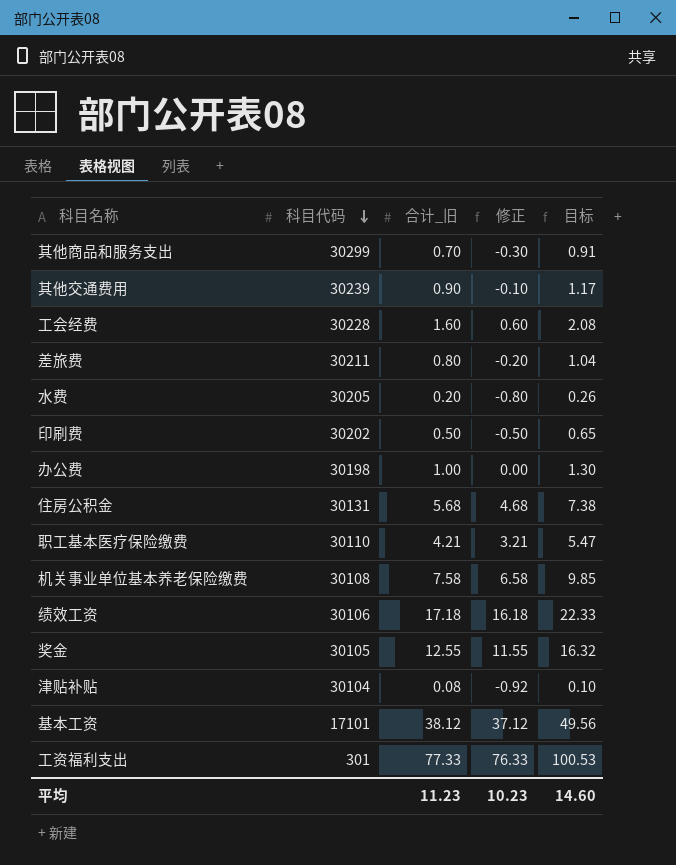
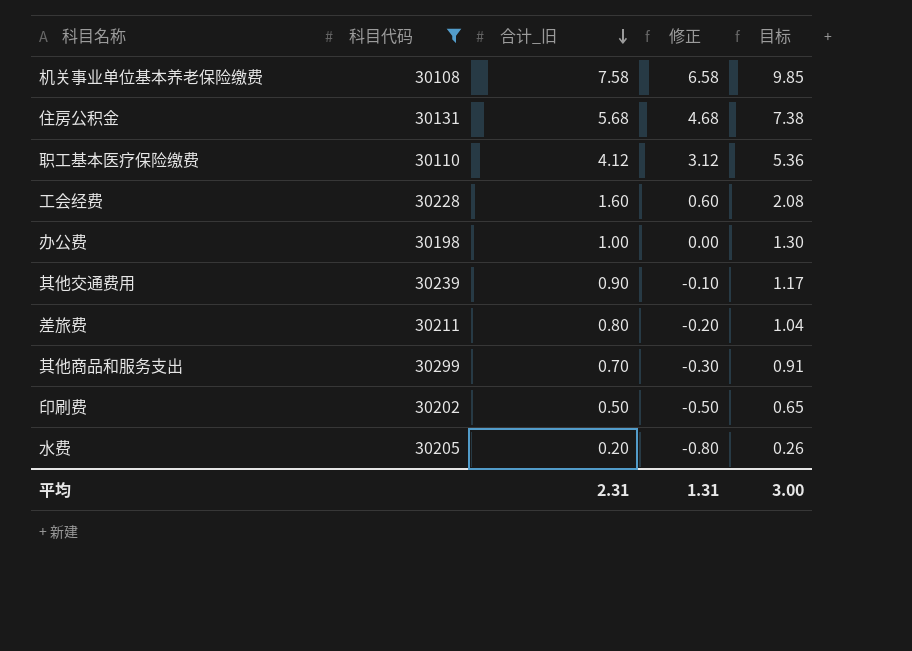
filter: none -> 科目代码 >= 30108
row order: 科目代码 descending -> 合计_旧 descending
职工基本医疗保险缴费 | 合计_旧: 4.21 -> 4.12
职工基本医疗保险缴费 | 修正: 3.21 -> 3.12
职工基本医疗保险缴费 | 目标: 5.47 -> 5.36
平均 | 合计_旧: 11.23 -> 2.31
平均 | 修正: 10.23 -> 1.31
平均 | 目标: 14.60 -> 3.00

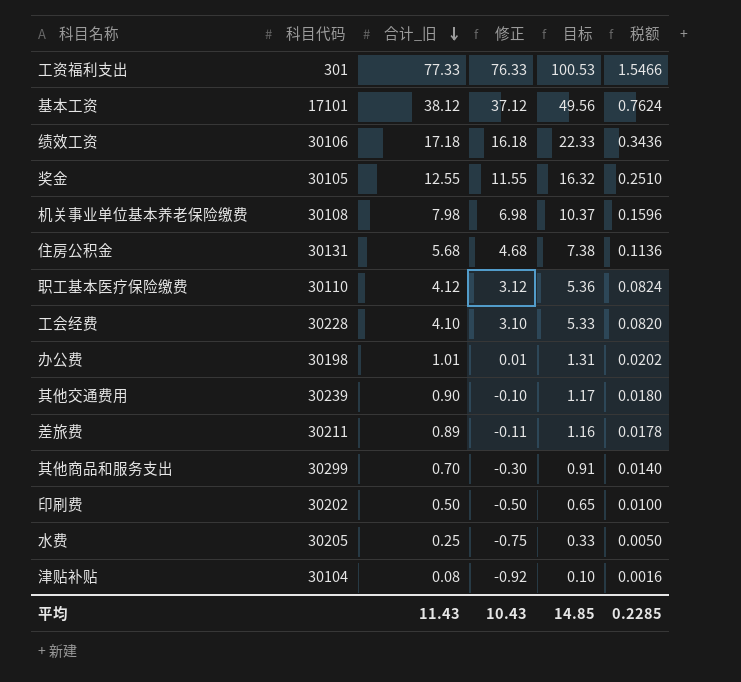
filter: 科目代码 >= 30108 -> none
column 税额 | formula: none -> [合计_旧] * 0.02
机关事业单位基本养老保险缴费 | 合计_旧: 7.58 -> 7.98
机关事业单位基本养老保险缴费 | 修正: 6.58 -> 6.98
机关事业单位基本养老保险缴费 | 目标: 9.85 -> 10.37
工会经费 | 合计_旧: 1.60 -> 4.10
工会经费 | 修正: 0.60 -> 3.10
工会经费 | 目标: 2.08 -> 5.33
办公费 | 合计_旧: 1.00 -> 1.01
办公费 | 修正: 0.00 -> 0.01
办公费 | 目标: 1.30 -> 1.31
差旅费 | 合计_旧: 0.80 -> 0.89
差旅费 | 修正: -0.20 -> -0.11
差旅费 | 目标: 1.04 -> 1.16
水费 | 合计_旧: 0.20 -> 0.25
水费 | 修正: -0.80 -> -0.75
水费 | 目标: 0.26 -> 0.33
平均 | 合计_旧: 2.31 -> 11.43
平均 | 修正: 1.31 -> 10.43
平均 | 目标: 3.00 -> 14.85

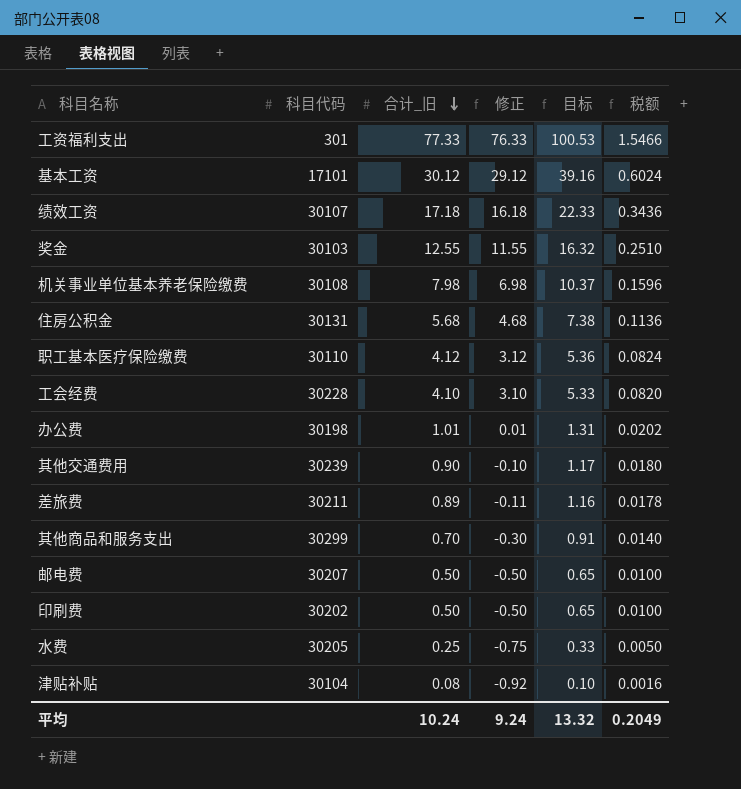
基本工资 | 合计_旧: 38.12 -> 30.12
基本工资 | 修正: 37.12 -> 29.12
基本工资 | 目标: 49.56 -> 39.16
基本工资 | 税额: 0.7624 -> 0.6024
绩效工资 | 科目代码: 30106 -> 30107
奖金 | 科目代码: 30105 -> 30103
row 邮电费: none -> 30207 | 0.50 | -0.50 | 0.65 | 0.0100
平均 | 合计_旧: 11.43 -> 10.24
平均 | 修正: 10.43 -> 9.24
平均 | 目标: 14.85 -> 13.32
平均 | 税额: 0.2285 -> 0.2049

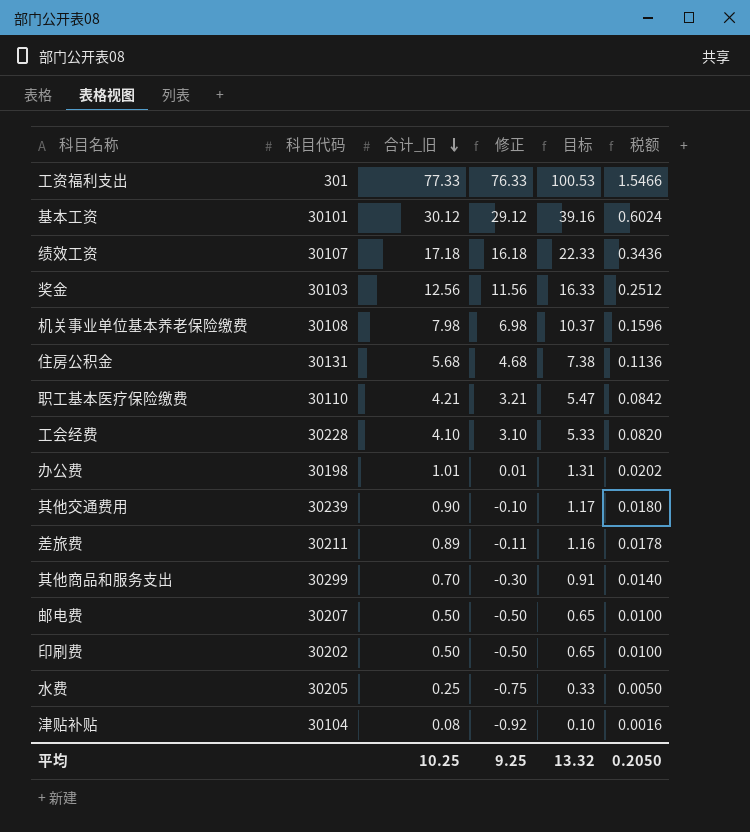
基本工资 | 科目代码: 17101 -> 30101
奖金 | 合计_旧: 12.55 -> 12.56
奖金 | 修正: 11.55 -> 11.56
奖金 | 目标: 16.32 -> 16.33
奖金 | 税额: 0.2510 -> 0.2512
职工基本医疗保险缴费 | 合计_旧: 4.12 -> 4.21
职工基本医疗保险缴费 | 修正: 3.12 -> 3.21
职工基本医疗保险缴费 | 目标: 5.36 -> 5.47
职工基本医疗保险缴费 | 税额: 0.0824 -> 0.0842
平均 | 合计_旧: 10.24 -> 10.25
平均 | 修正: 9.24 -> 9.25
平均 | 税额: 0.2049 -> 0.2050

